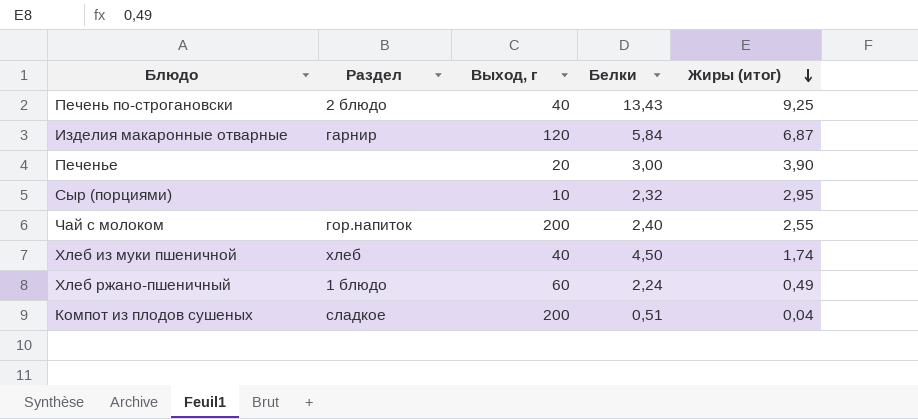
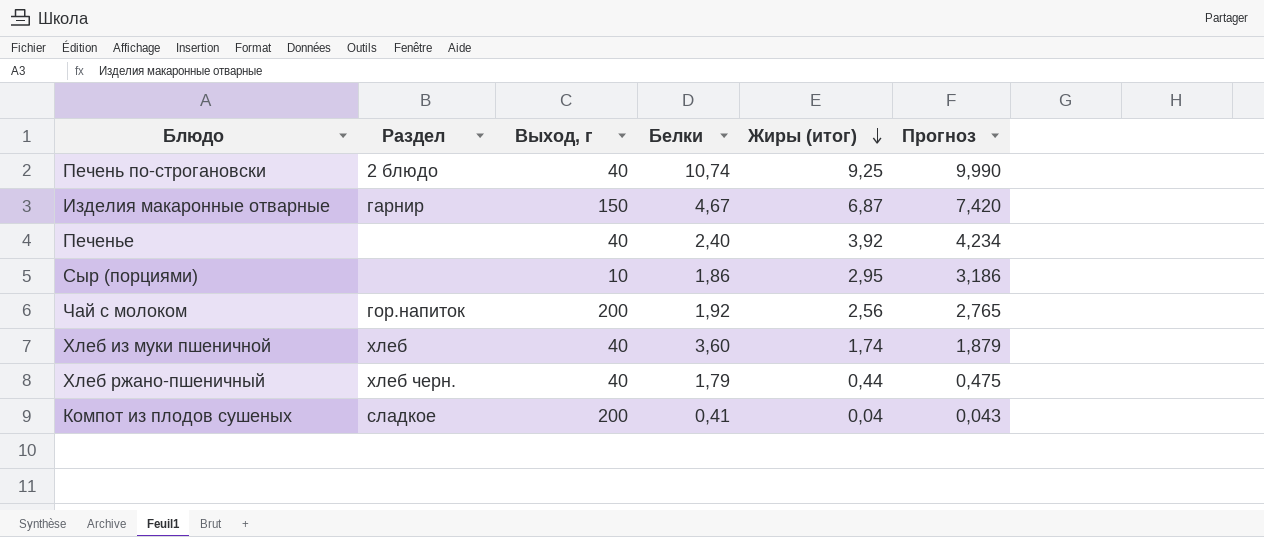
column Прогноз | formula: none -> [Жиры (итог)] * 1,08
Печень по-строгановски | Белки: 13,43 -> 10,74
Изделия макаронные отварные | Выход, г: 120 -> 150
Изделия макаронные отварные | Белки: 5,84 -> 4,67
Печенье | Выход, г: 20 -> 40
Печенье | Белки: 3,00 -> 2,40
Печенье | Жиры (итог): 3,90 -> 3,92
Сыр (порциями) | Белки: 2,32 -> 1,86
Чай с молоком | Белки: 2,40 -> 1,92
Чай с молоком | Жиры (итог): 2,55 -> 2,56
Хлеб из муки пшеничной | Белки: 4,50 -> 3,60
Хлеб ржано-пшеничный | Раздел: 1 блюдо -> хлеб черн.
Хлеб ржано-пшеничный | Выход, г: 60 -> 40
Хлеб ржано-пшеничный | Белки: 2,24 -> 1,79
Хлеб ржано-пшеничный | Жиры (итог): 0,49 -> 0,44
Компот из плодов сушеных | Белки: 0,51 -> 0,41

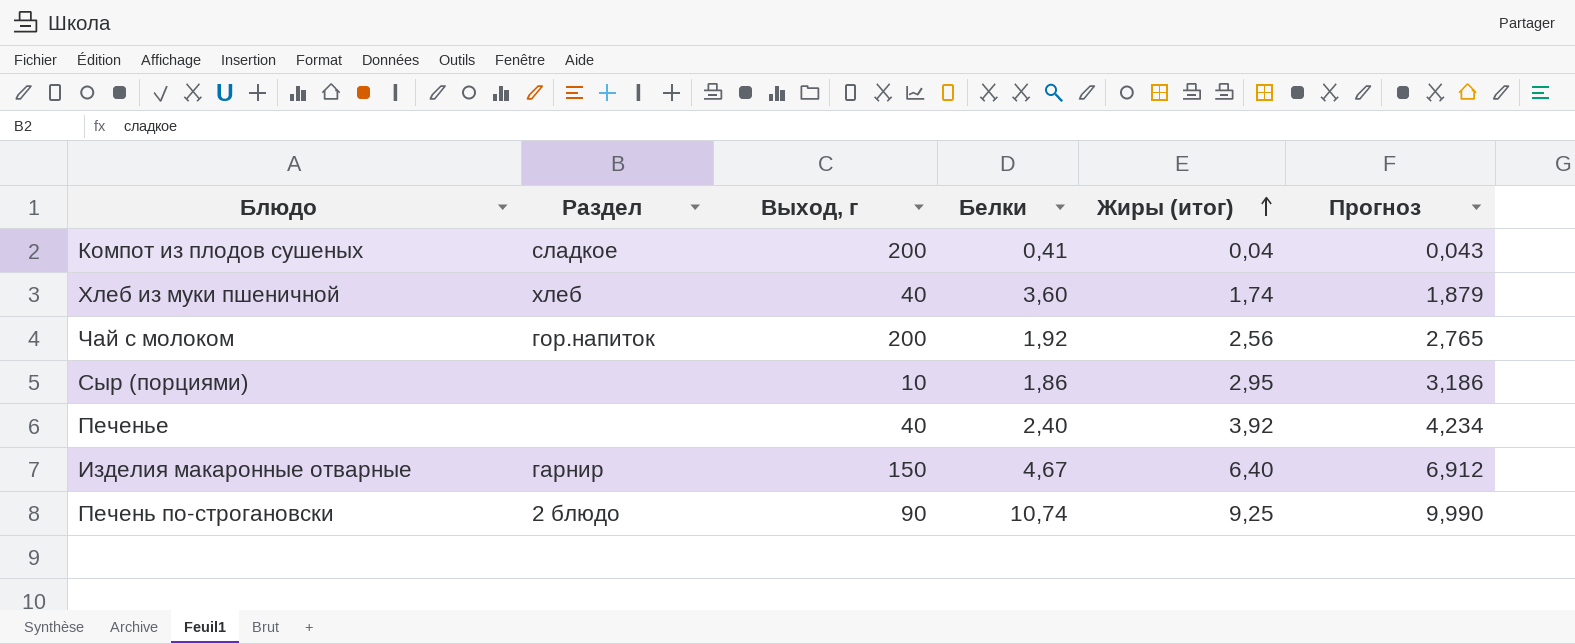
row order: Жиры (итог) descending -> Жиры (итог) ascending
row Хлеб ржано-пшеничный: хлеб черн. | 40 | 1,79 | 0,44 | 0,475 -> none
Изделия макаронные отварные | Жиры (итог): 6,87 -> 6,40
Изделия макаронные отварные | Прогноз: 7,420 -> 6,912
Печень по-строгановски | Выход, г: 40 -> 90

